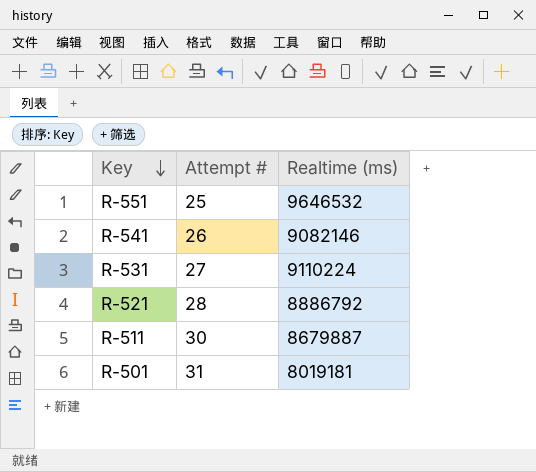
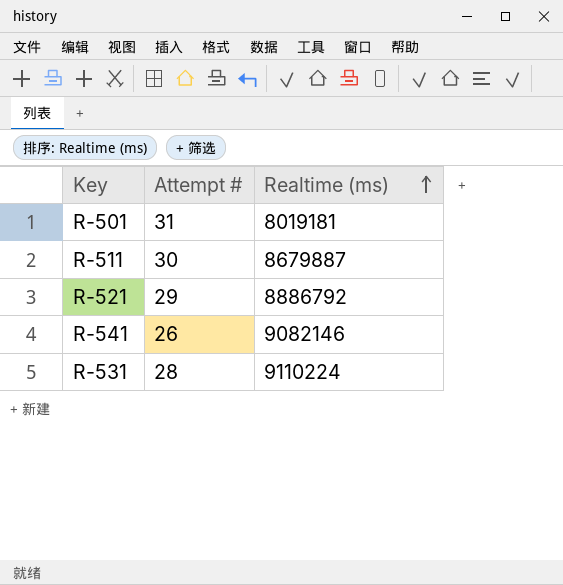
row order: Key descending -> Realtime (ms) ascending
row R-551: 25 | 9646532 -> none
R-521 | Attempt #: 28 -> 29
R-531 | Attempt #: 27 -> 28

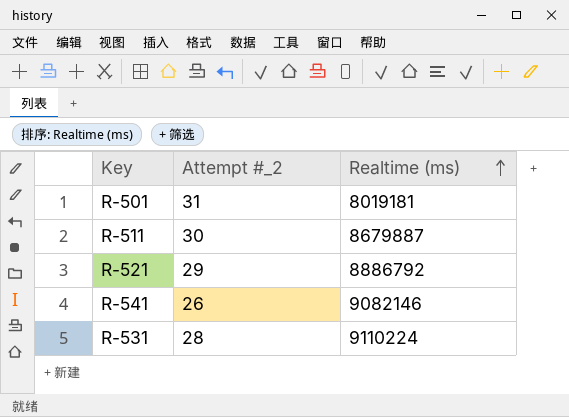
column name: Attempt # -> Attempt #_2

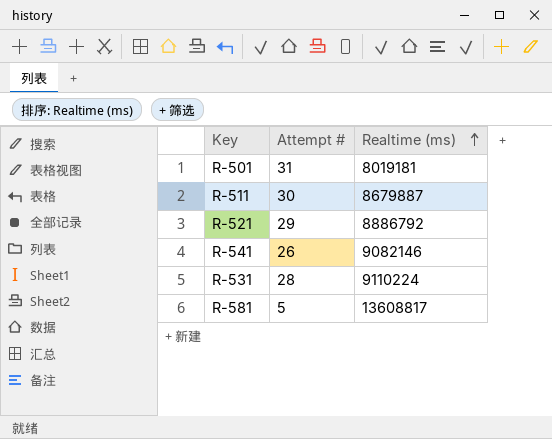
column name: Attempt #_2 -> Attempt #
row R-581: none -> 5 | 13608817

